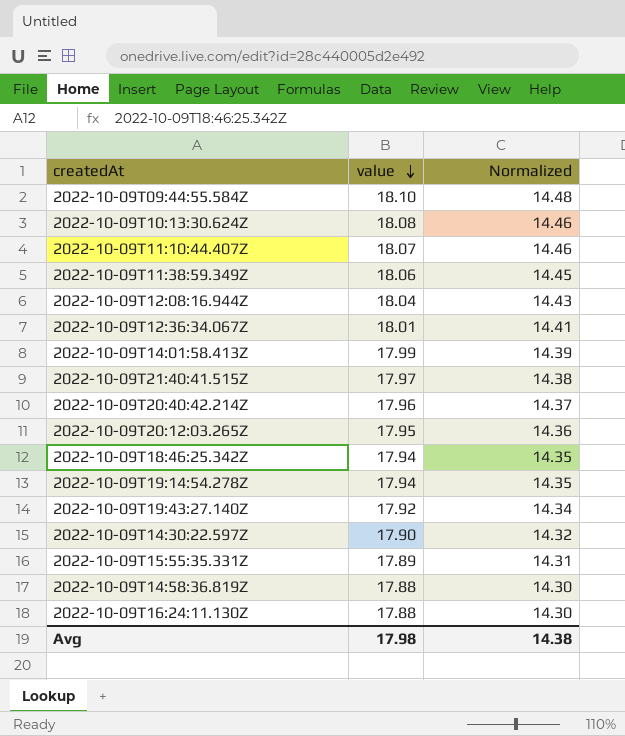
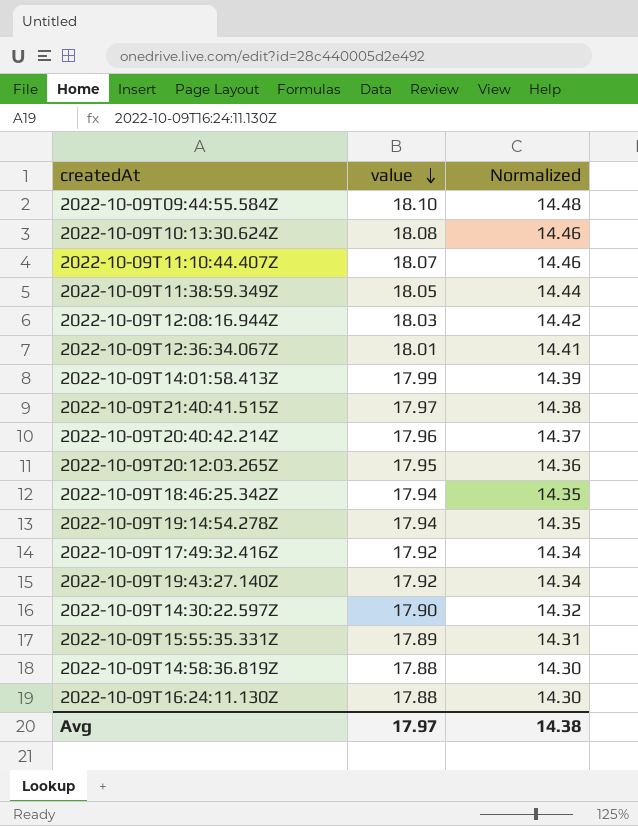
2022-10-09T11:38:59.349Z | value: 18.06 -> 18.05
2022-10-09T11:38:59.349Z | Normalized: 14.45 -> 14.44
2022-10-09T12:08:16.944Z | value: 18.04 -> 18.03
2022-10-09T12:08:16.944Z | Normalized: 14.43 -> 14.42
row 2022-10-09T17:49:32.416Z: none -> 17.92 | 14.34
Avg | value: 17.98 -> 17.97

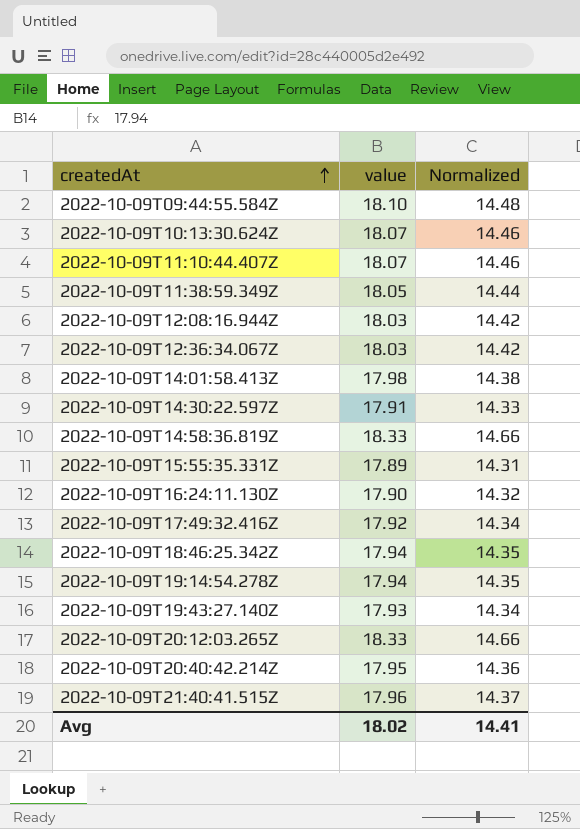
row order: value descending -> createdAt ascending
2022-10-09T10:13:30.624Z | value: 18.08 -> 18.07
2022-10-09T12:36:34.067Z | value: 18.01 -> 18.03
2022-10-09T12:36:34.067Z | Normalized: 14.41 -> 14.42
2022-10-09T14:01:58.413Z | value: 17.99 -> 17.98
2022-10-09T14:01:58.413Z | Normalized: 14.39 -> 14.38
2022-10-09T14:30:22.597Z | value: 17.90 -> 17.91
2022-10-09T14:30:22.597Z | Normalized: 14.32 -> 14.33
2022-10-09T14:58:36.819Z | value: 17.88 -> 18.33
2022-10-09T14:58:36.819Z | Normalized: 14.30 -> 14.66
2022-10-09T16:24:11.130Z | value: 17.88 -> 17.90
2022-10-09T16:24:11.130Z | Normalized: 14.30 -> 14.32
2022-10-09T19:43:27.140Z | value: 17.92 -> 17.93
2022-10-09T20:12:03.265Z | value: 17.95 -> 18.33
2022-10-09T20:12:03.265Z | Normalized: 14.36 -> 14.66
2022-10-09T20:40:42.214Z | value: 17.96 -> 17.95
2022-10-09T20:40:42.214Z | Normalized: 14.37 -> 14.36
2022-10-09T21:40:41.515Z | value: 17.97 -> 17.96
2022-10-09T21:40:41.515Z | Normalized: 14.38 -> 14.37
Avg | value: 17.97 -> 18.02
Avg | Normalized: 14.38 -> 14.41

